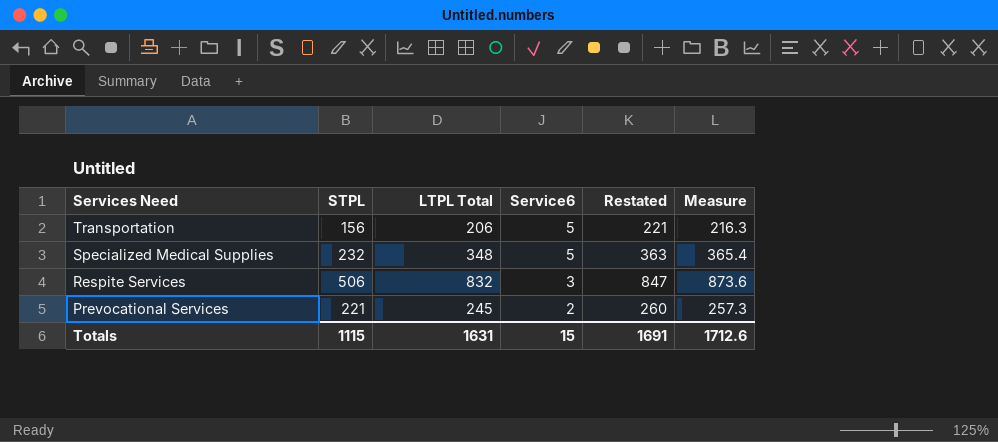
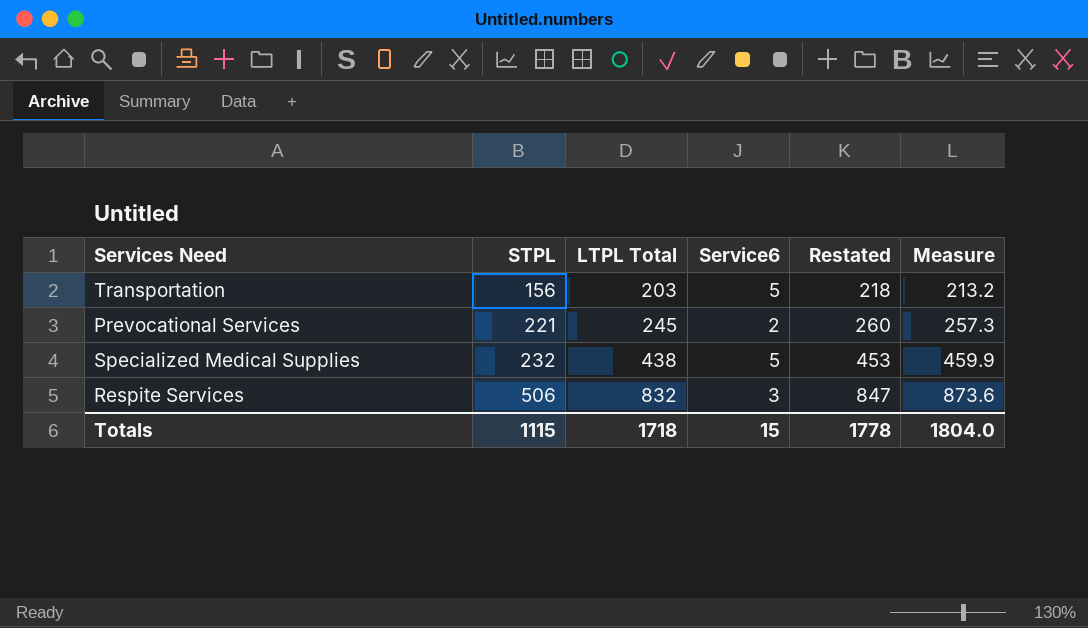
row order: Services Need descending -> STPL ascending
Transportation | LTPL Total: 206 -> 203
Transportation | Restated: 221 -> 218
Transportation | Measure: 216.3 -> 213.2
Specialized Medical Supplies | LTPL Total: 348 -> 438
Specialized Medical Supplies | Restated: 363 -> 453
Specialized Medical Supplies | Measure: 365.4 -> 459.9
Totals | LTPL Total: 1631 -> 1718
Totals | Restated: 1691 -> 1778
Totals | Measure: 1712.6 -> 1804.0

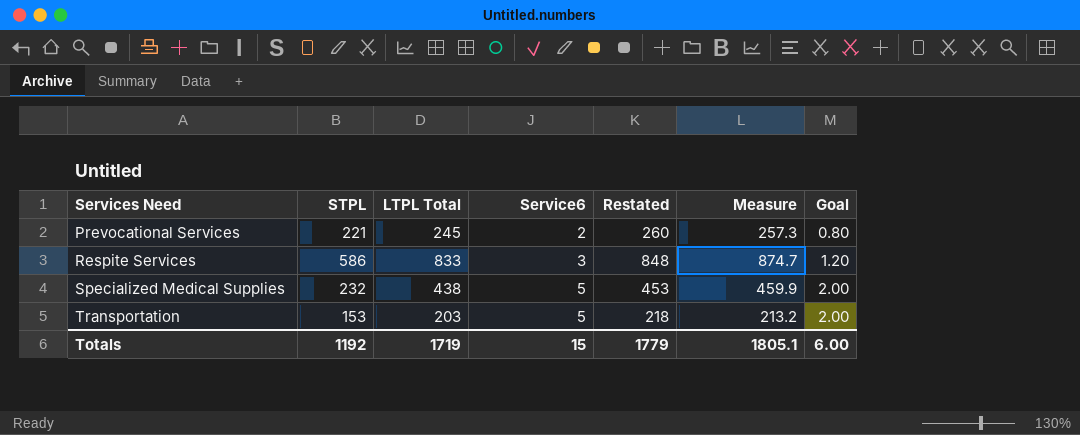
row order: STPL ascending -> Services Need ascending
column Goal | formula: none -> [Service6] * 0.4
Respite Services | STPL: 506 -> 586
Respite Services | LTPL Total: 832 -> 833
Respite Services | Restated: 847 -> 848
Respite Services | Measure: 873.6 -> 874.7
Transportation | STPL: 156 -> 153
Totals | STPL: 1115 -> 1192
Totals | LTPL Total: 1718 -> 1719
Totals | Restated: 1778 -> 1779
Totals | Measure: 1804.0 -> 1805.1

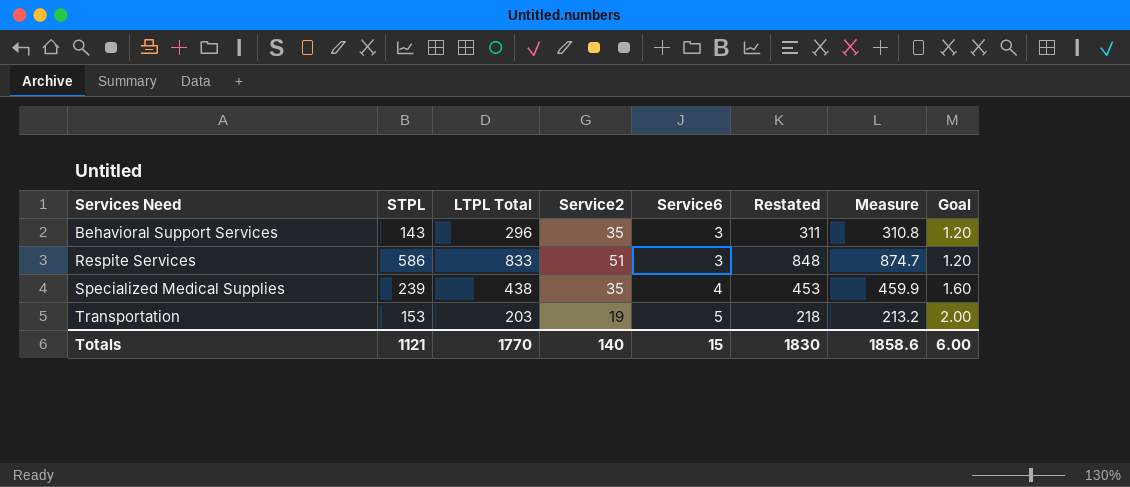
column Service2 | position: none -> 4
row Prevocational Services: 221 | 245 | 2 | 260 | 257.3 | 0.80 -> none
row Behavioral Support Services: none -> 143 | 296 | 35 | 3 | 311 | 310.8 | 1.20
Specialized Medical Supplies | STPL: 232 -> 239
Specialized Medical Supplies | Service6: 5 -> 4
Specialized Medical Supplies | Goal: 2.00 -> 1.60
Totals | STPL: 1192 -> 1121
Totals | LTPL Total: 1719 -> 1770
Totals | Restated: 1779 -> 1830
Totals | Measure: 1805.1 -> 1858.6

